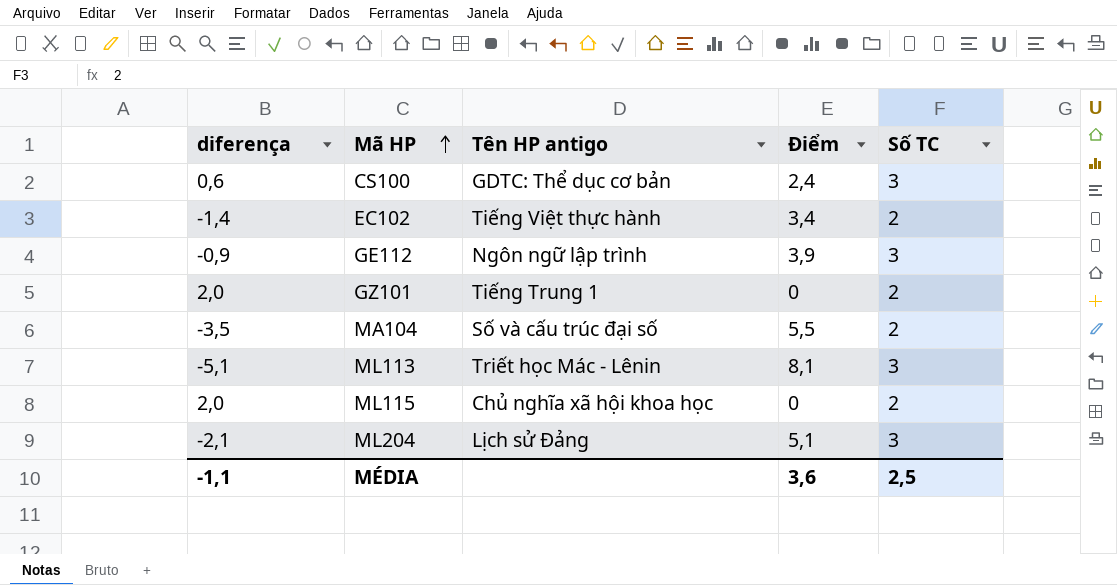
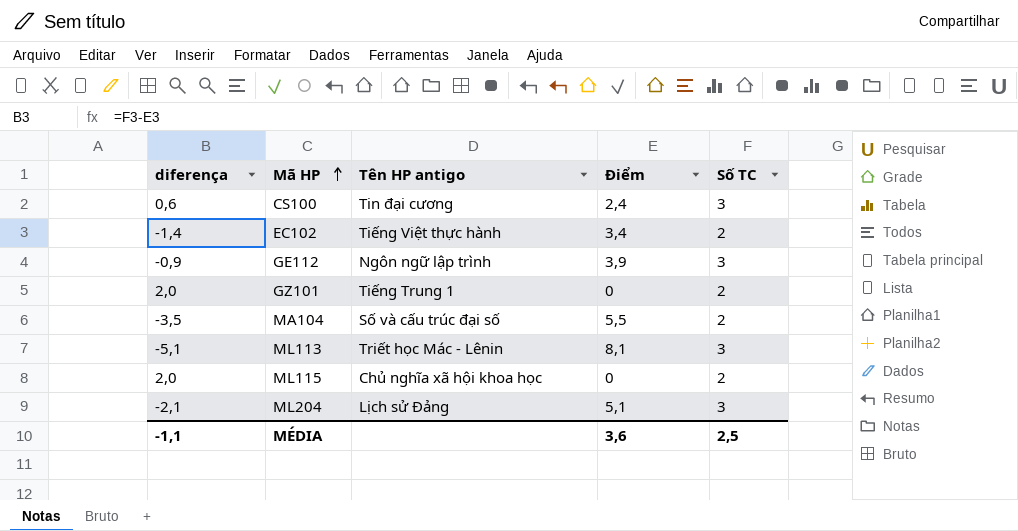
CS100 | Tên HP antigo: GDTC: Thể dục cơ bản -> Tin đại cương

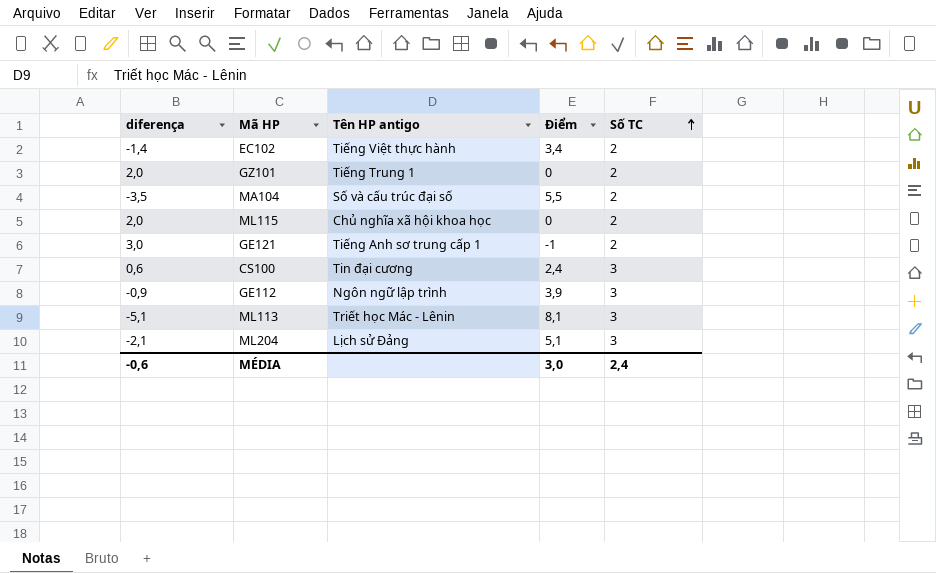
row order: Mã HP ascending -> Số TC ascending
row GE121: none -> 3,0 | Tiếng Anh sơ trung cấp 1 | -1 | 2
MÉDIA | diferença: -1,1 -> -0,6
MÉDIA | Điểm: 3,6 -> 3,0
MÉDIA | Số TC: 2,5 -> 2,4

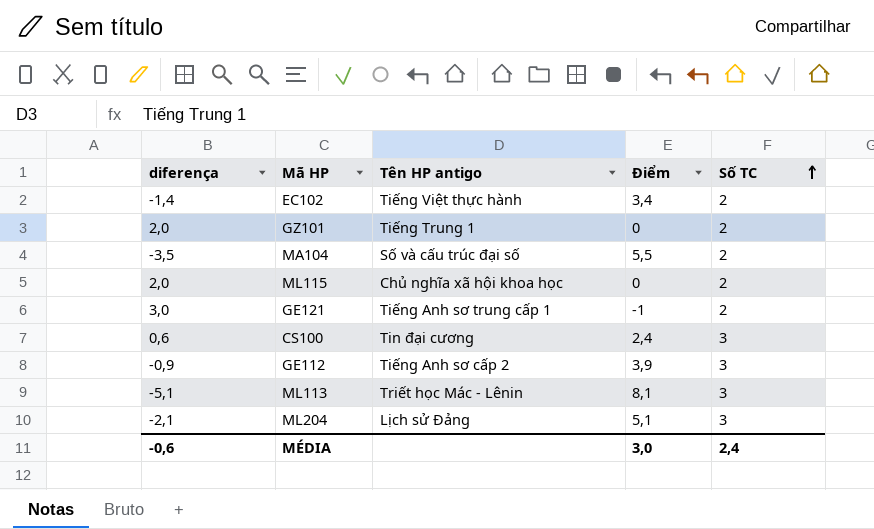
GE112 | Tên HP antigo: Ngôn ngữ lập trình -> Tiếng Anh sơ cấp 2

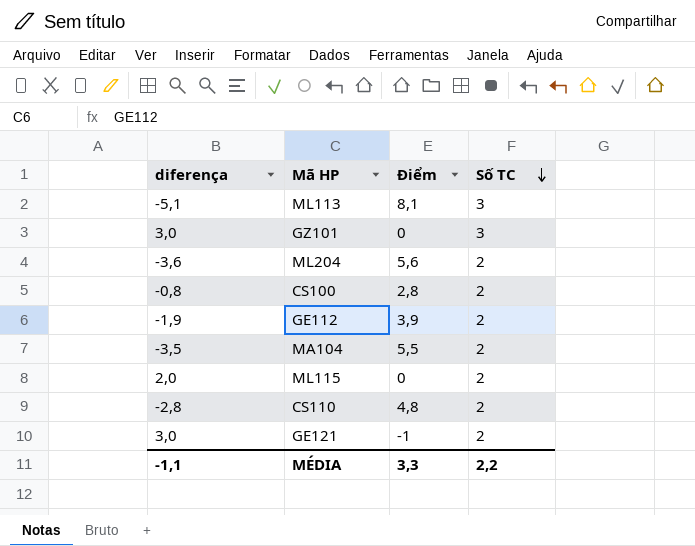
row order: Số TC ascending -> Số TC descending
column Tên HP antigo | position: 3 -> none
row EC102: -1,4 | Tiếng Việt thực hành | 3,4 | 2 -> none
GZ101 | diferença: 2,0 -> 3,0
GZ101 | Số TC: 2 -> 3
ML204 | diferença: -2,1 -> -3,6
ML204 | Điểm: 5,1 -> 5,6
ML204 | Số TC: 3 -> 2
CS100 | diferença: 0,6 -> -0,8
CS100 | Điểm: 2,4 -> 2,8
CS100 | Số TC: 3 -> 2
GE112 | diferença: -0,9 -> -1,9
GE112 | Số TC: 3 -> 2
row CS110: none -> -2,8 | 4,8 | 2
MÉDIA | diferença: -0,6 -> -1,1
MÉDIA | Điểm: 3,0 -> 3,3
MÉDIA | Số TC: 2,4 -> 2,2

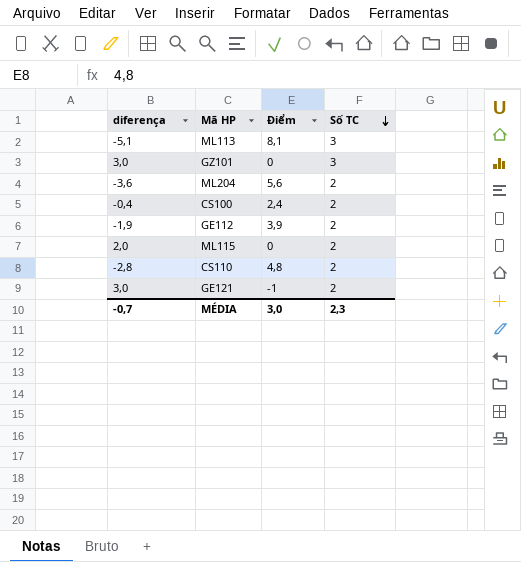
row MA104: -3,5 | 5,5 | 2 -> none
CS100 | diferença: -0,8 -> -0,4
CS100 | Điểm: 2,8 -> 2,4
MÉDIA | diferença: -1,1 -> -0,7
MÉDIA | Điểm: 3,3 -> 3,0
MÉDIA | Số TC: 2,2 -> 2,3

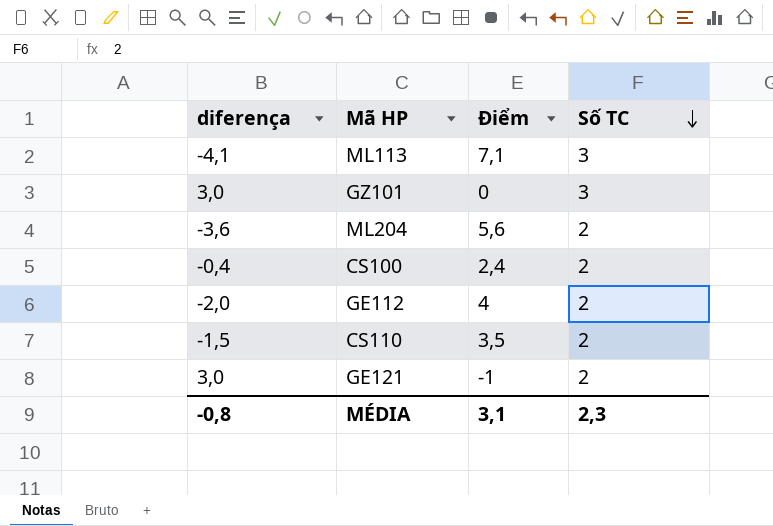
row ML115: 2,0 | 0 | 2 -> none
ML113 | diferença: -5,1 -> -4,1
ML113 | Điểm: 8,1 -> 7,1
GE112 | diferença: -1,9 -> -2,0
GE112 | Điểm: 3,9 -> 4
CS110 | diferença: -2,8 -> -1,5
CS110 | Điểm: 4,8 -> 3,5
MÉDIA | diferença: -0,7 -> -0,8
MÉDIA | Điểm: 3,0 -> 3,1

